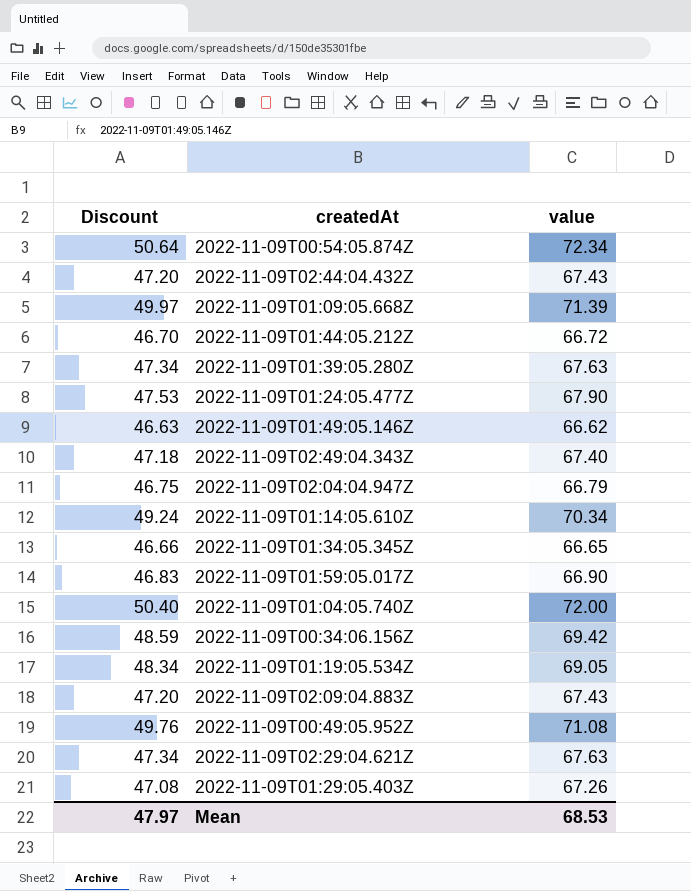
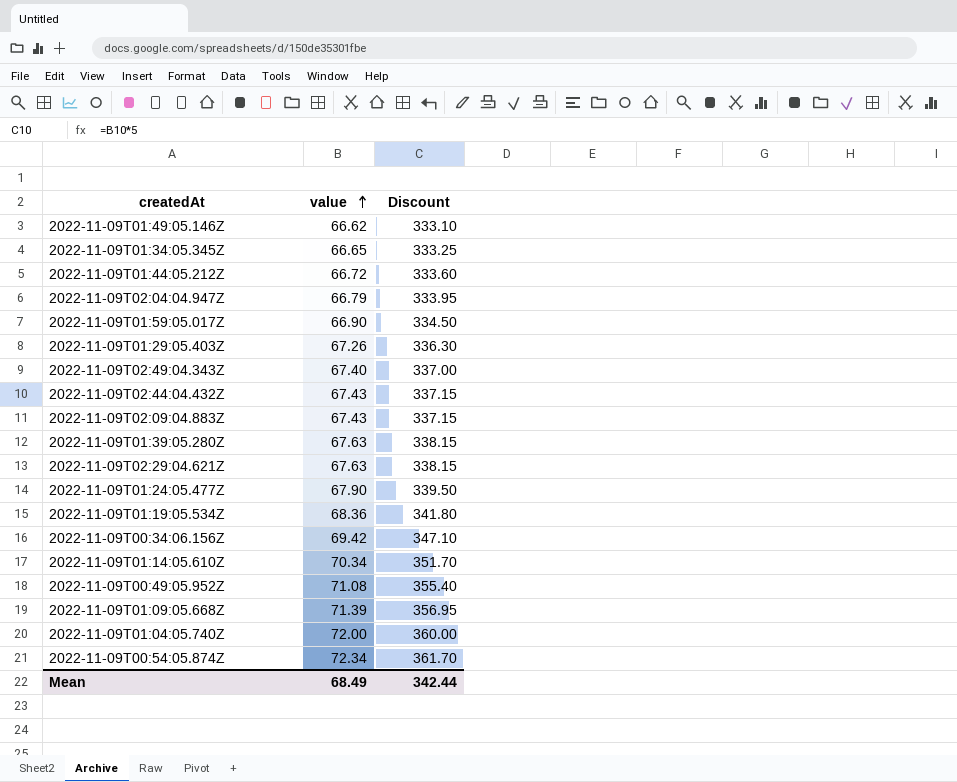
row order: none -> value ascending
column Discount | formula: [value] * 0.7 -> [value] * 5
column Discount | position: 1 -> 3
2022-11-09T01:19:05.534Z | value: 69.05 -> 68.36
Mean | value: 68.53 -> 68.49
Mean | Discount: 47.97 -> 342.44

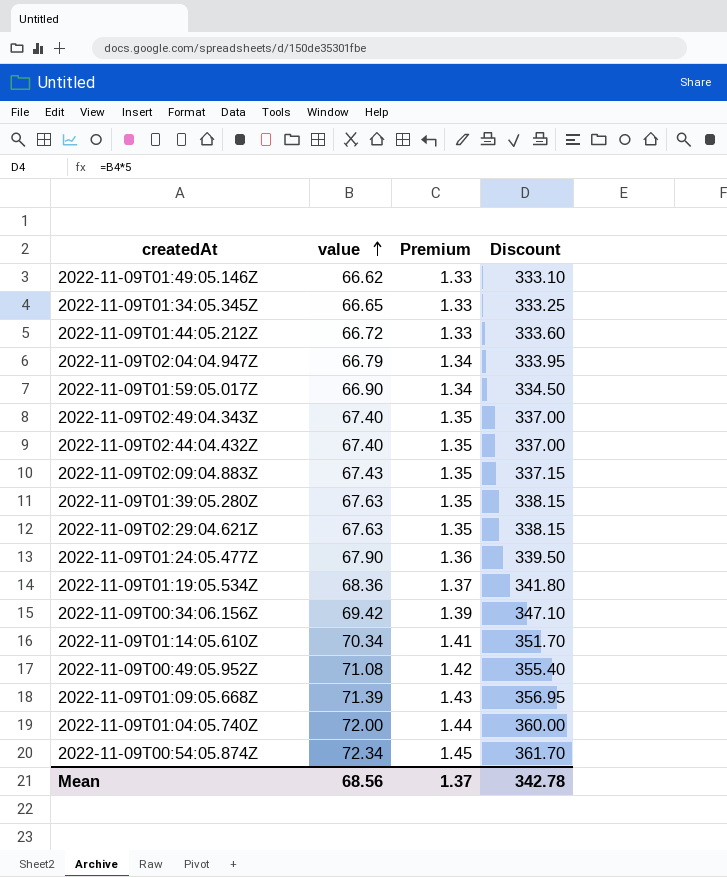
column Premium | formula: none -> [value] * 0.02
row 2022-11-09T01:29:05.403Z: 67.26 | 336.30 -> none
2022-11-09T02:44:04.432Z | value: 67.43 -> 67.40
2022-11-09T02:44:04.432Z | Discount: 337.15 -> 337.00
Mean | value: 68.49 -> 68.56
Mean | Discount: 342.44 -> 342.78

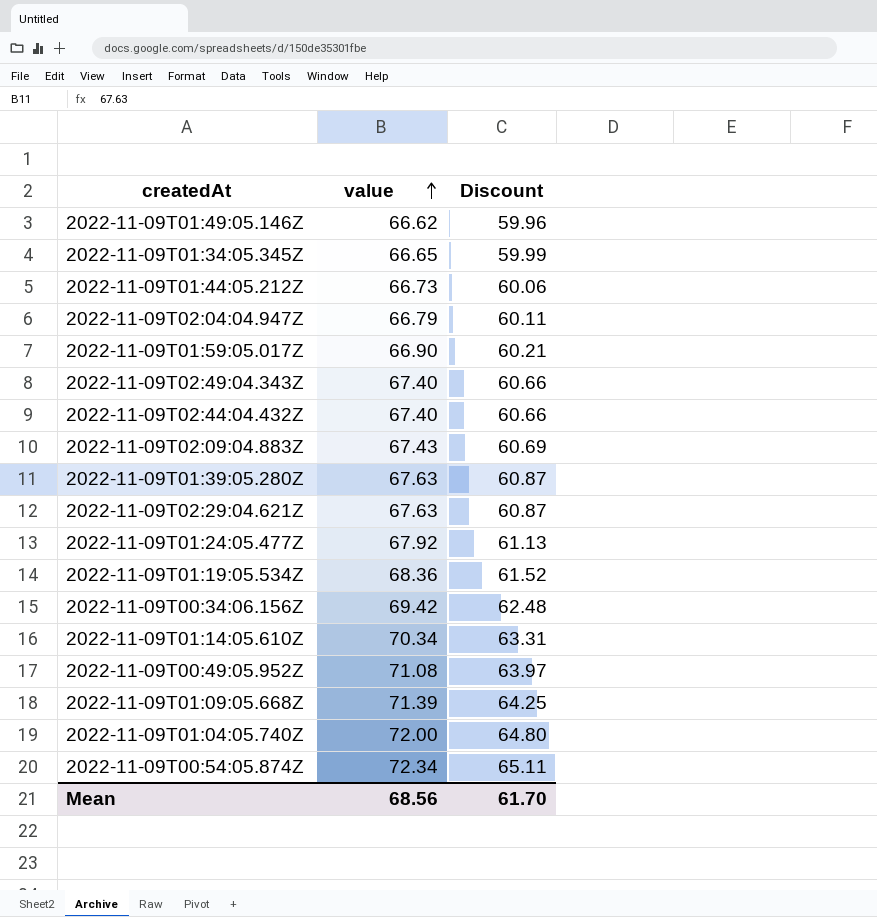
column Premium | formula: [value] * 0.02 -> none
column Discount | formula: [value] * 5 -> [value] * 0.9
2022-11-09T01:44:05.212Z | value: 66.72 -> 66.73
2022-11-09T01:24:05.477Z | value: 67.90 -> 67.92
Mean | Discount: 342.78 -> 61.70

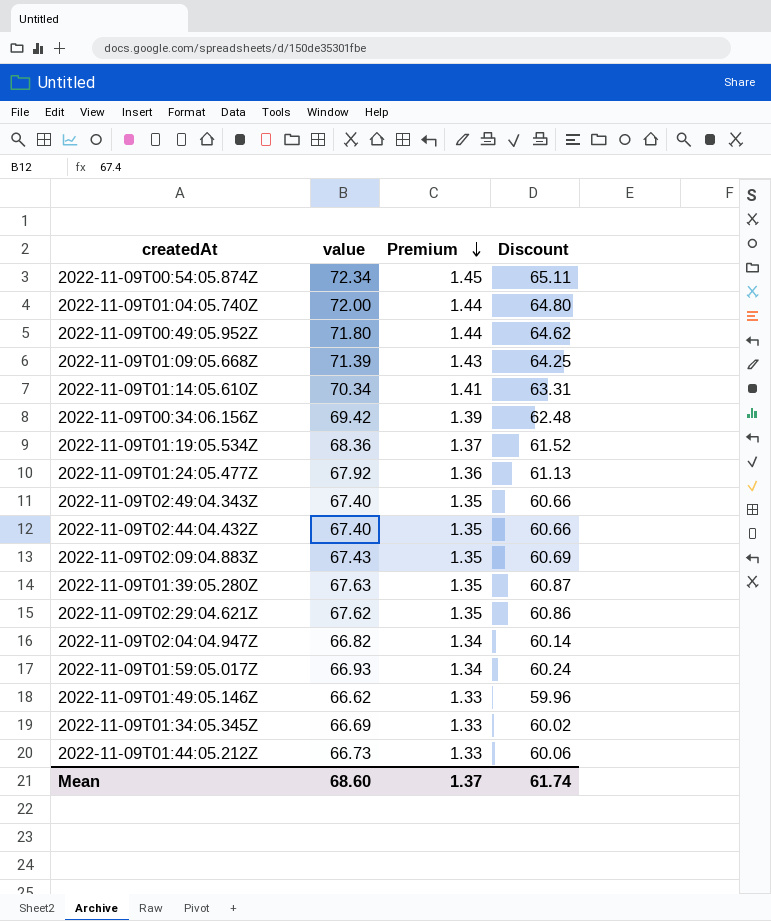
row order: value ascending -> Premium descending
column Premium | formula: none -> [value] * 0.02
2022-11-09T00:49:05.952Z | value: 71.08 -> 71.80
2022-11-09T00:49:05.952Z | Discount: 63.97 -> 64.62
2022-11-09T02:29:04.621Z | value: 67.63 -> 67.62
2022-11-09T02:29:04.621Z | Discount: 60.87 -> 60.86
2022-11-09T02:04:04.947Z | value: 66.79 -> 66.82
2022-11-09T02:04:04.947Z | Discount: 60.11 -> 60.14
2022-11-09T01:59:05.017Z | value: 66.90 -> 66.93
2022-11-09T01:59:05.017Z | Discount: 60.21 -> 60.24
2022-11-09T01:34:05.345Z | value: 66.65 -> 66.69
2022-11-09T01:34:05.345Z | Discount: 59.99 -> 60.02
Mean | value: 68.56 -> 68.60
Mean | Discount: 61.70 -> 61.74

